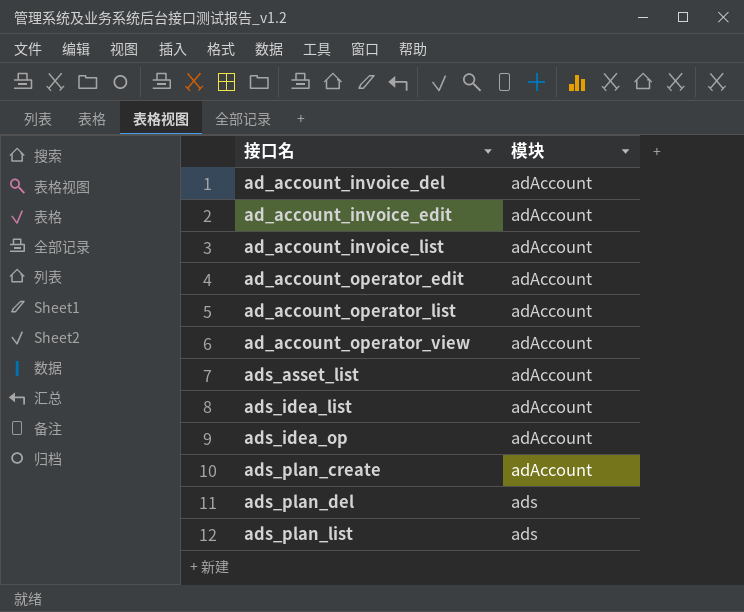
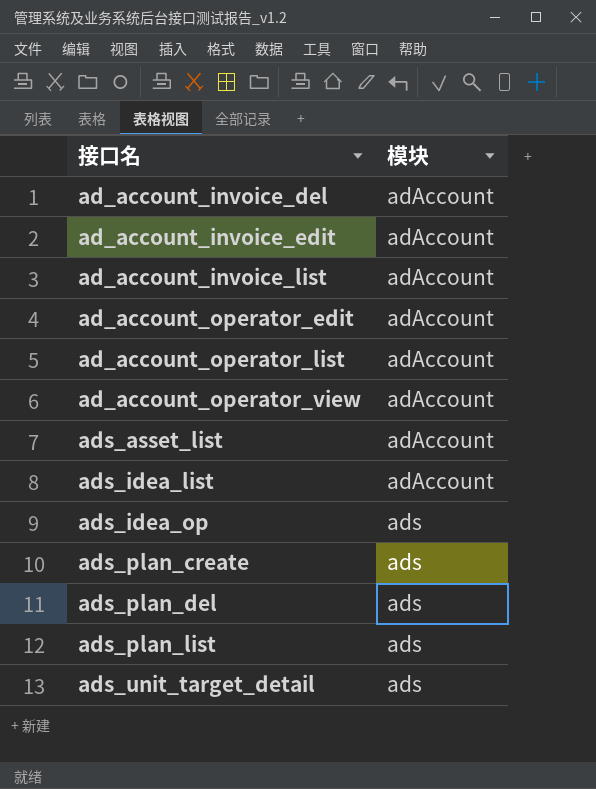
ads_idea_op | 模块: adAccount -> ads
ads_plan_create | 模块: adAccount -> ads
row ads_unit_target_detail: none -> ads

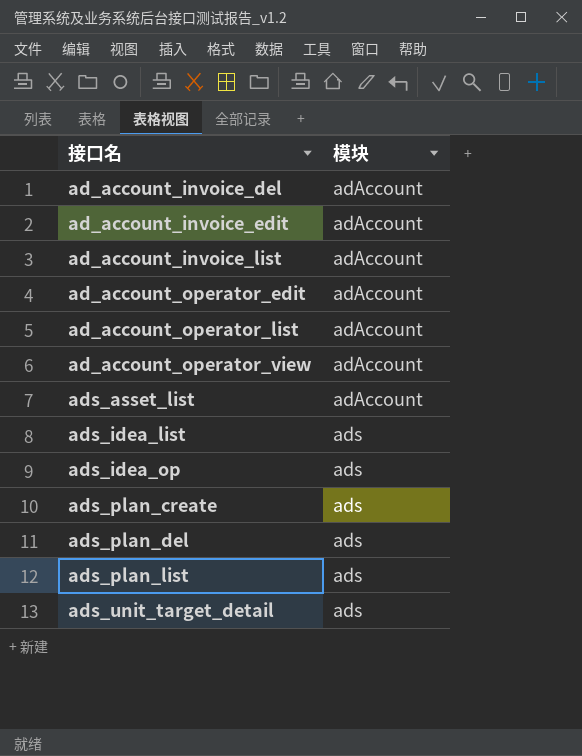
ads_idea_list | 模块: adAccount -> ads

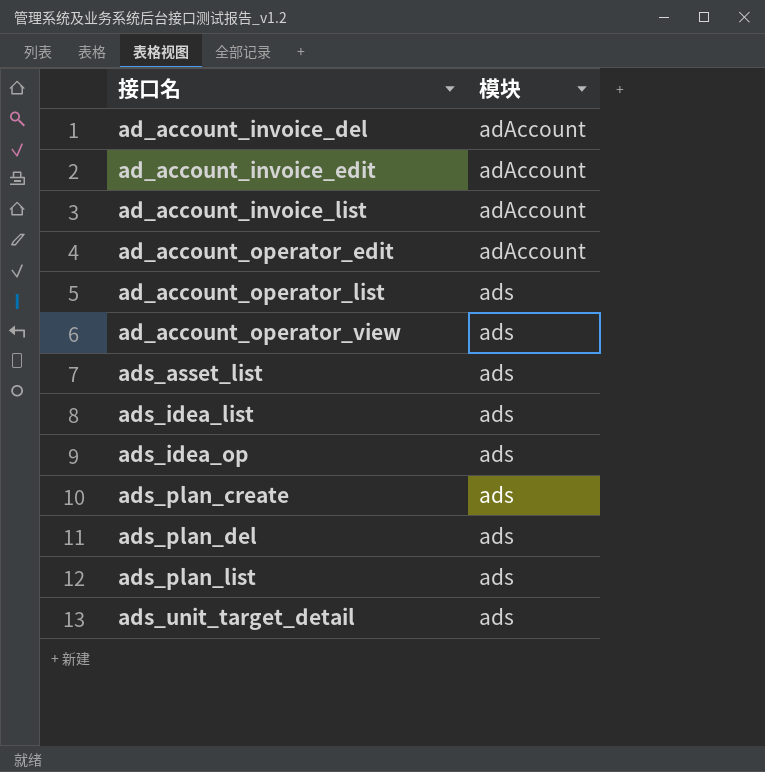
ad_account_operator_list | 模块: adAccount -> ads
ad_account_operator_view | 模块: adAccount -> ads
ads_asset_list | 模块: adAccount -> ads

